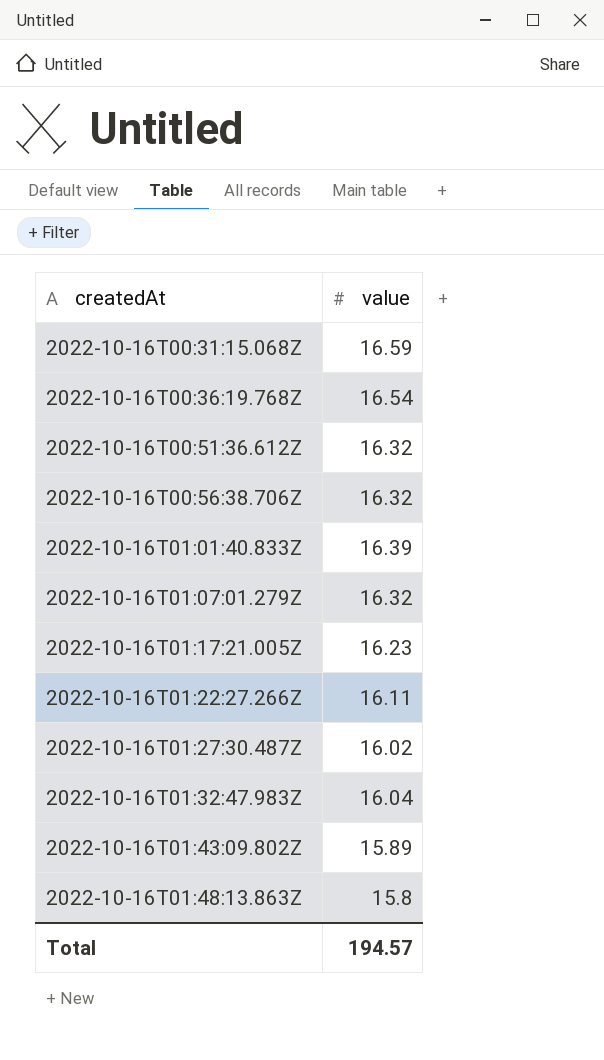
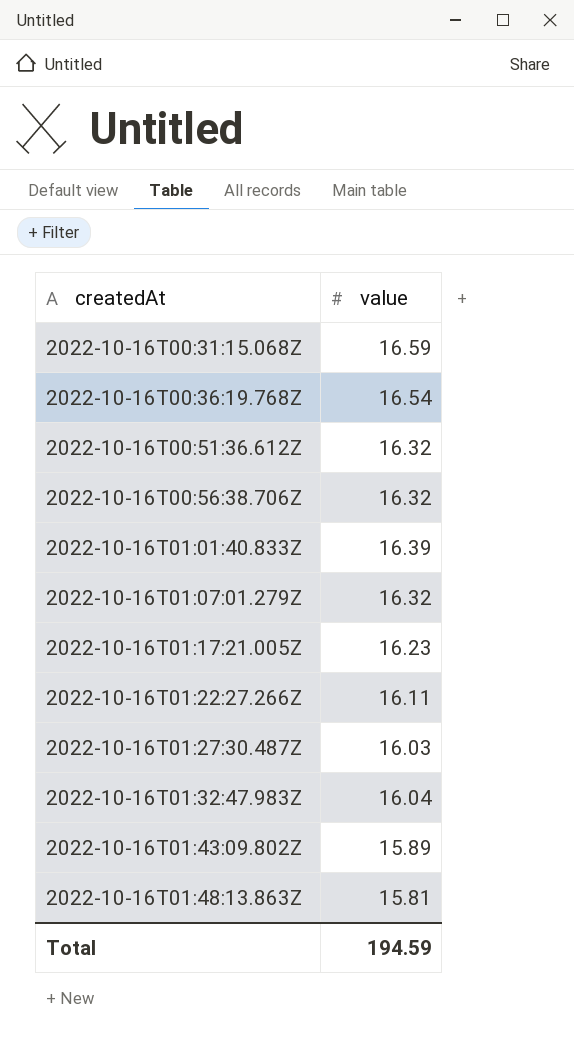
2022-10-16T01:27:30.487Z | value: 16.02 -> 16.03
2022-10-16T01:48:13.863Z | value: 15.8 -> 15.81
Total | value: 194.57 -> 194.59

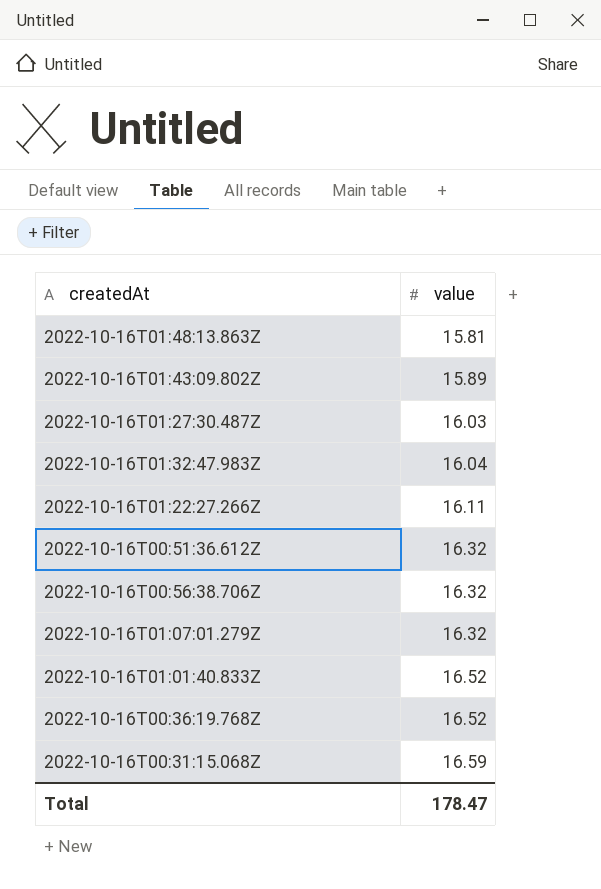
row order: createdAt ascending -> value ascending
row 2022-10-16T01:17:21.005Z: 16.23 -> none
2022-10-16T01:01:40.833Z | value: 16.39 -> 16.52
2022-10-16T00:36:19.768Z | value: 16.54 -> 16.52
Total | value: 194.59 -> 178.47

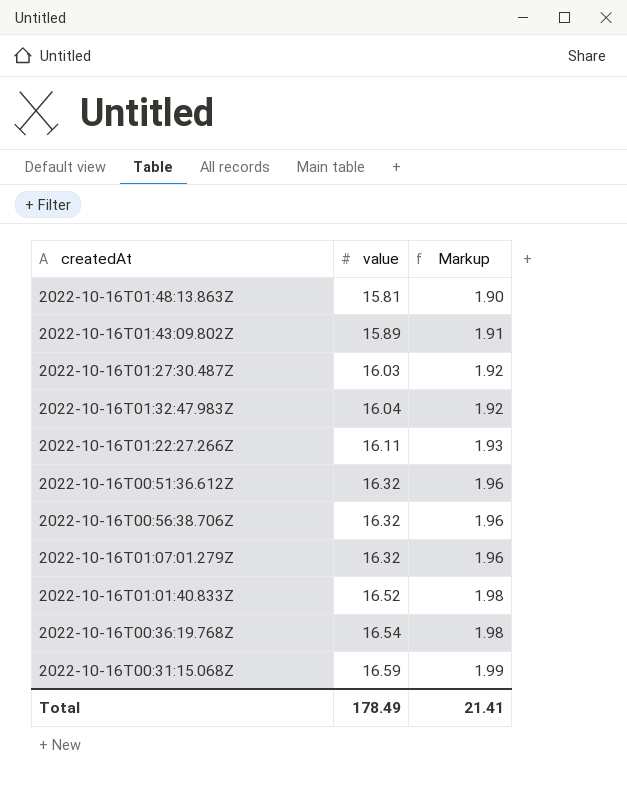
column Markup | formula: none -> [value] * 0.12
2022-10-16T00:36:19.768Z | value: 16.52 -> 16.54
Total | value: 178.47 -> 178.49

